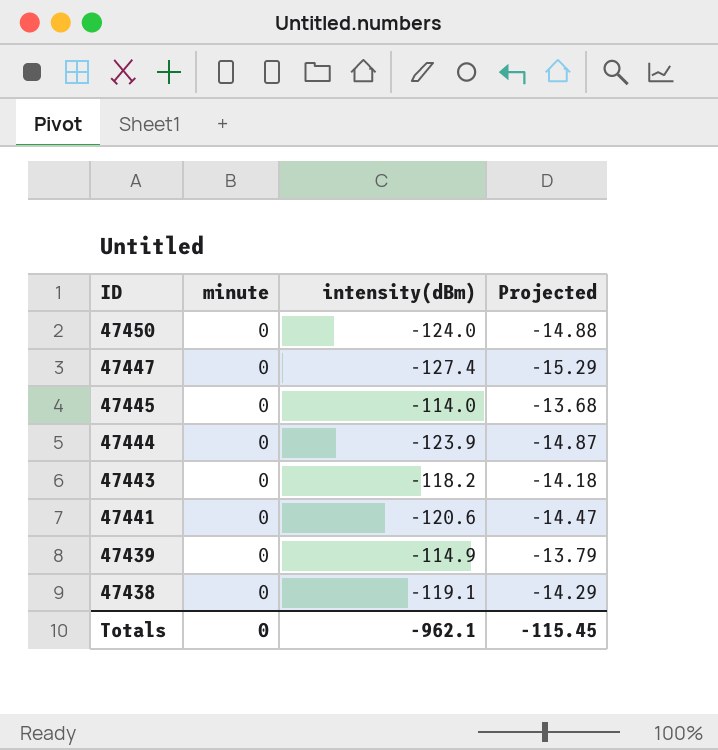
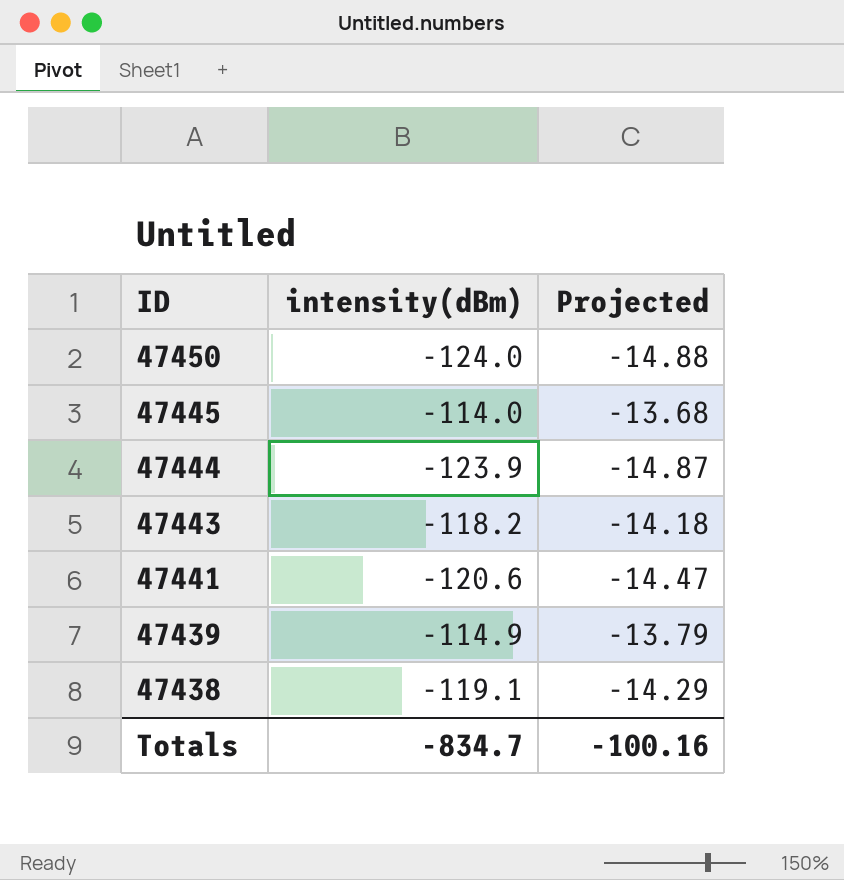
column minute | position: 2 -> none
row 47447: 0 | -127.4 | -15.29 -> none
Totals | intensity(dBm): -962.1 -> -834.7
Totals | Projected: -115.45 -> -100.16

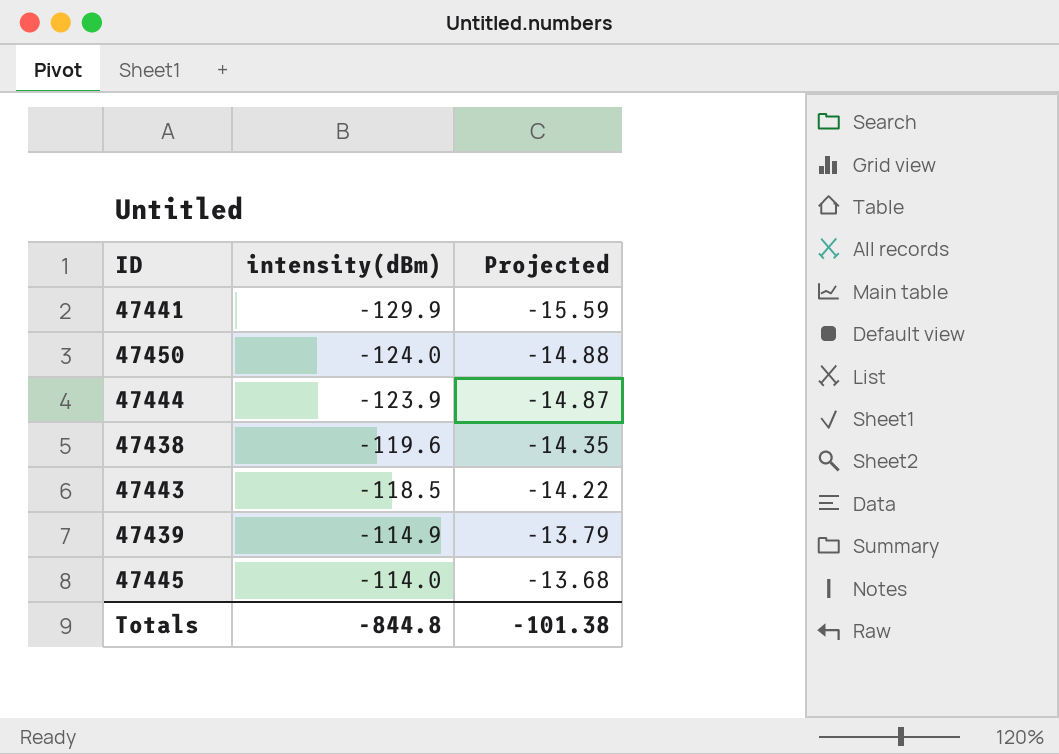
row order: ID descending -> intensity(dBm) ascending
47441 | intensity(dBm): -120.6 -> -129.9
47441 | Projected: -14.47 -> -15.59
47438 | intensity(dBm): -119.1 -> -119.6
47438 | Projected: -14.29 -> -14.35
47443 | intensity(dBm): -118.2 -> -118.5
47443 | Projected: -14.18 -> -14.22
Totals | intensity(dBm): -834.7 -> -844.8
Totals | Projected: -100.16 -> -101.38

